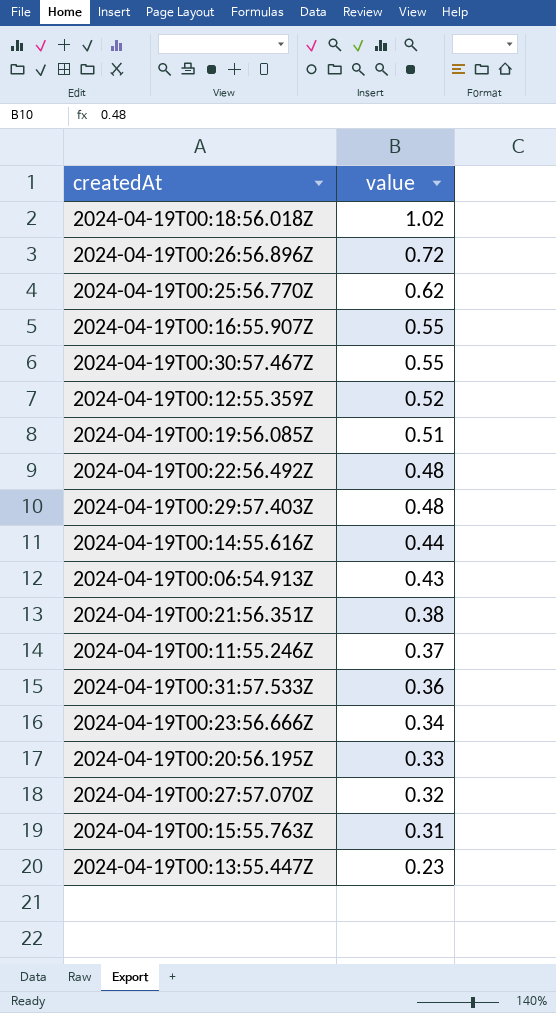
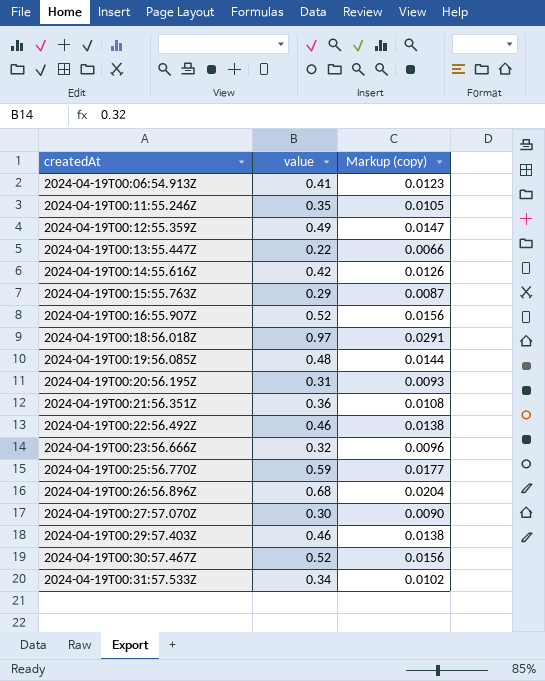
row order: value descending -> createdAt ascending
column Markup (copy) | formula: none -> [value] * 0.03
2024-04-19T00:06:54.913Z | value: 0.43 -> 0.41
2024-04-19T00:11:55.246Z | value: 0.37 -> 0.35
2024-04-19T00:12:55.359Z | value: 0.52 -> 0.49
2024-04-19T00:13:55.447Z | value: 0.23 -> 0.22
2024-04-19T00:14:55.616Z | value: 0.44 -> 0.42
2024-04-19T00:15:55.763Z | value: 0.31 -> 0.29
2024-04-19T00:16:55.907Z | value: 0.55 -> 0.52
2024-04-19T00:18:56.018Z | value: 1.02 -> 0.97
2024-04-19T00:19:56.085Z | value: 0.51 -> 0.48
2024-04-19T00:20:56.195Z | value: 0.33 -> 0.31
2024-04-19T00:21:56.351Z | value: 0.38 -> 0.36
2024-04-19T00:22:56.492Z | value: 0.48 -> 0.46
2024-04-19T00:23:56.666Z | value: 0.34 -> 0.32
2024-04-19T00:25:56.770Z | value: 0.62 -> 0.59
2024-04-19T00:26:56.896Z | value: 0.72 -> 0.68
2024-04-19T00:27:57.070Z | value: 0.32 -> 0.30
2024-04-19T00:29:57.403Z | value: 0.48 -> 0.46
2024-04-19T00:30:57.467Z | value: 0.55 -> 0.52
2024-04-19T00:31:57.533Z | value: 0.36 -> 0.34

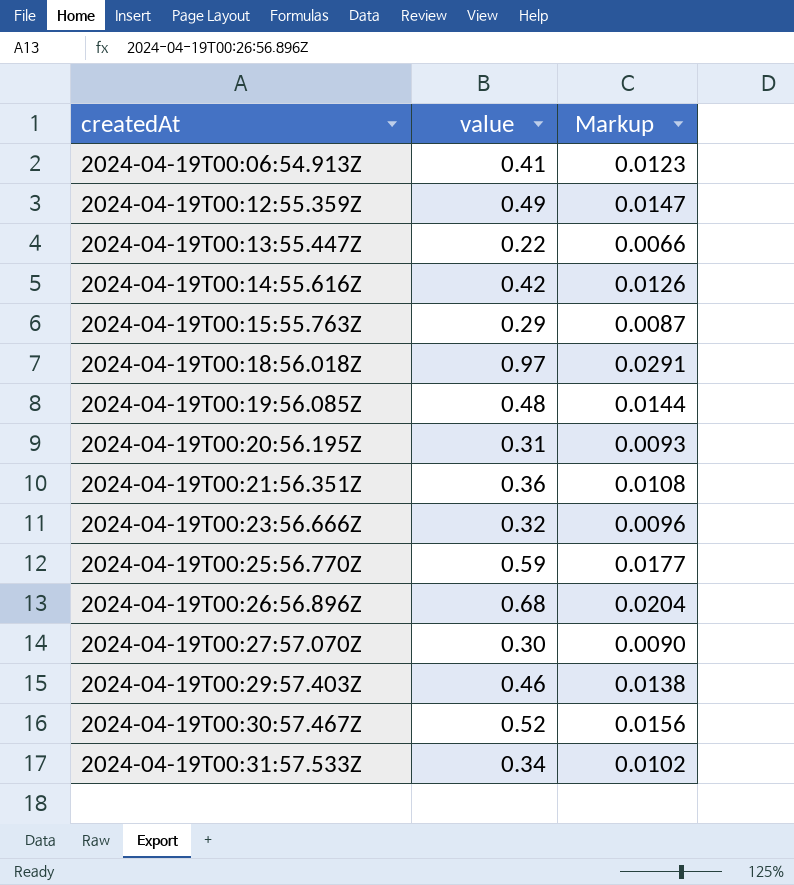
column name: Markup (copy) -> Markup
row 2024-04-19T00:11:55.246Z: 0.35 | 0.0105 -> none
row 2024-04-19T00:16:55.907Z: 0.52 | 0.0156 -> none
row 2024-04-19T00:22:56.492Z: 0.46 | 0.0138 -> none

